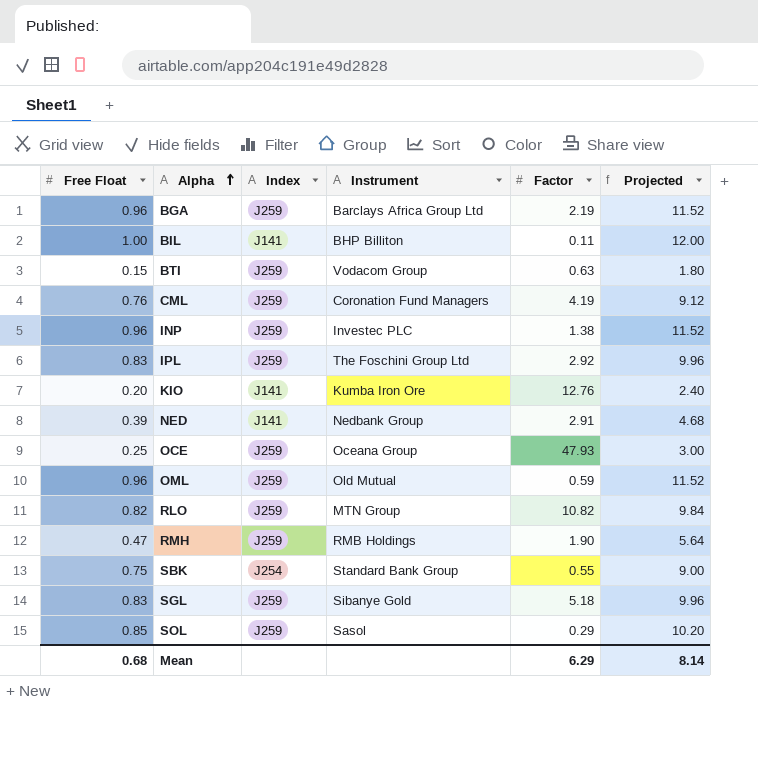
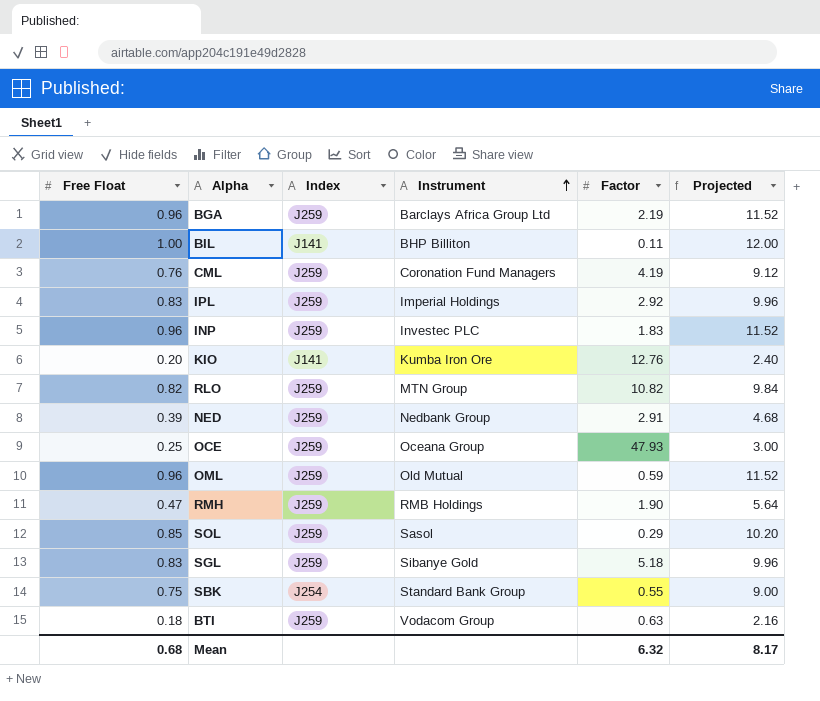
row order: Alpha ascending -> Instrument ascending
IPL | Instrument: The Foschini Group Ltd -> Imperial Holdings
INP | Factor: 1.38 -> 1.83
NED | Index: J141 -> J259
BTI | Free Float: 0.15 -> 0.18
BTI | Projected: 1.80 -> 2.16
Mean | Factor: 6.29 -> 6.32
Mean | Projected: 8.14 -> 8.17

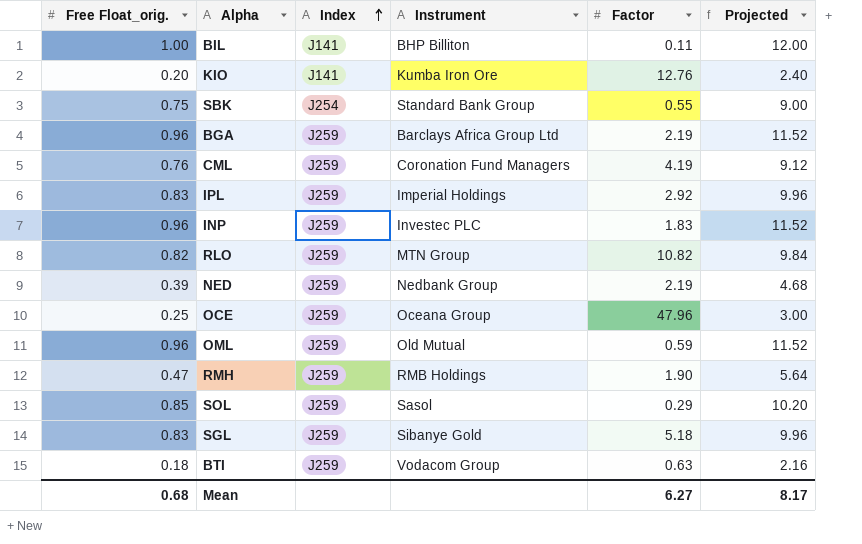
row order: Instrument ascending -> Index ascending
column name: Free Float -> Free Float_orig.
NED | Factor: 2.91 -> 2.19
OCE | Factor: 47.93 -> 47.96
Mean | Factor: 6.32 -> 6.27

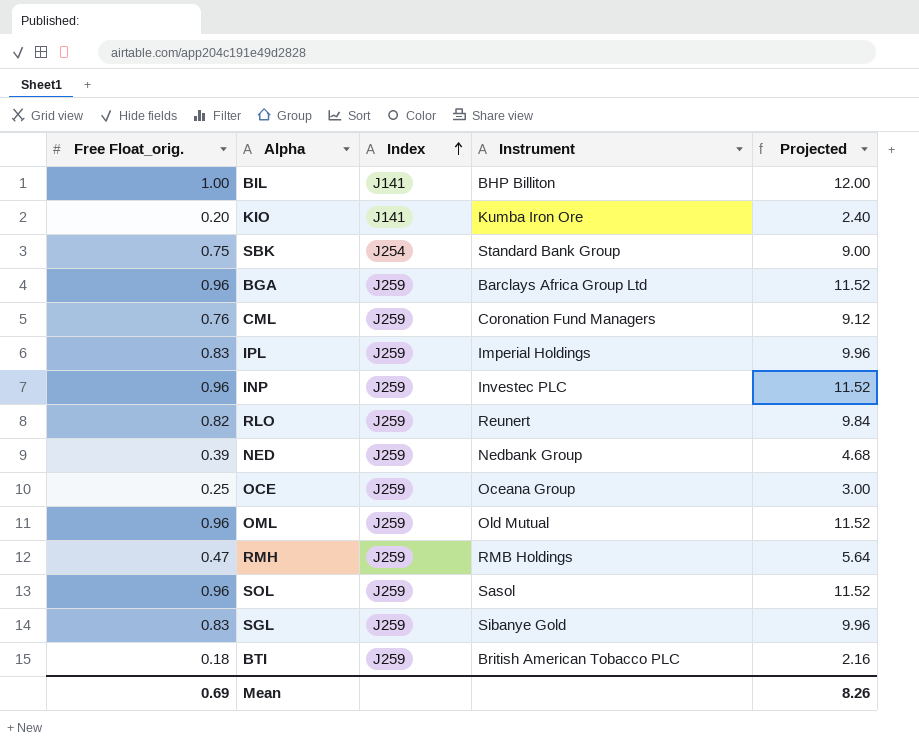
column Factor | position: 5 -> none
RLO | Instrument: MTN Group -> Reunert
SOL | Free Float_orig.: 0.85 -> 0.96
SOL | Projected: 10.20 -> 11.52
BTI | Instrument: Vodacom Group -> British American Tobacco PLC
Mean | Free Float_orig.: 0.68 -> 0.69
Mean | Projected: 8.17 -> 8.26

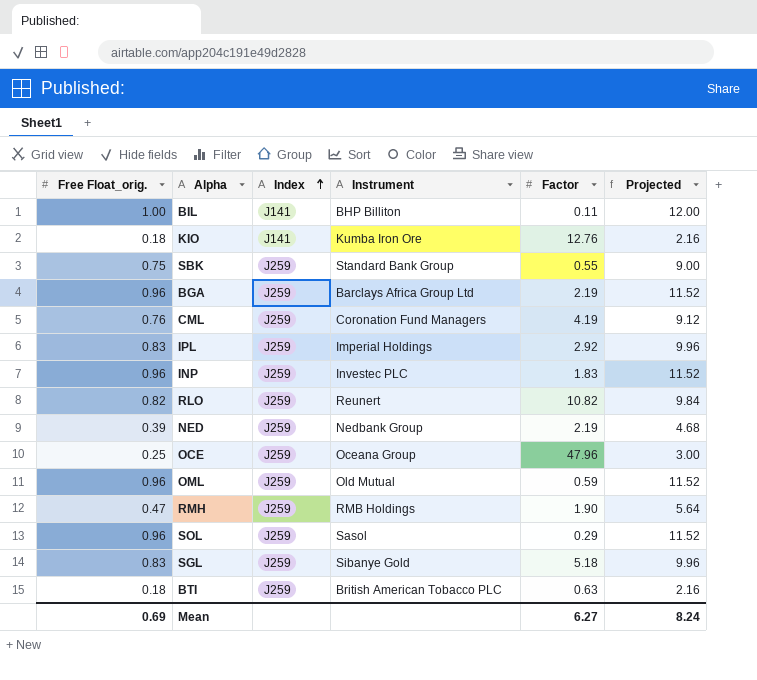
column Factor | position: none -> 5
KIO | Free Float_orig.: 0.20 -> 0.18
KIO | Projected: 2.40 -> 2.16
SBK | Index: J254 -> J259
Mean | Projected: 8.26 -> 8.24

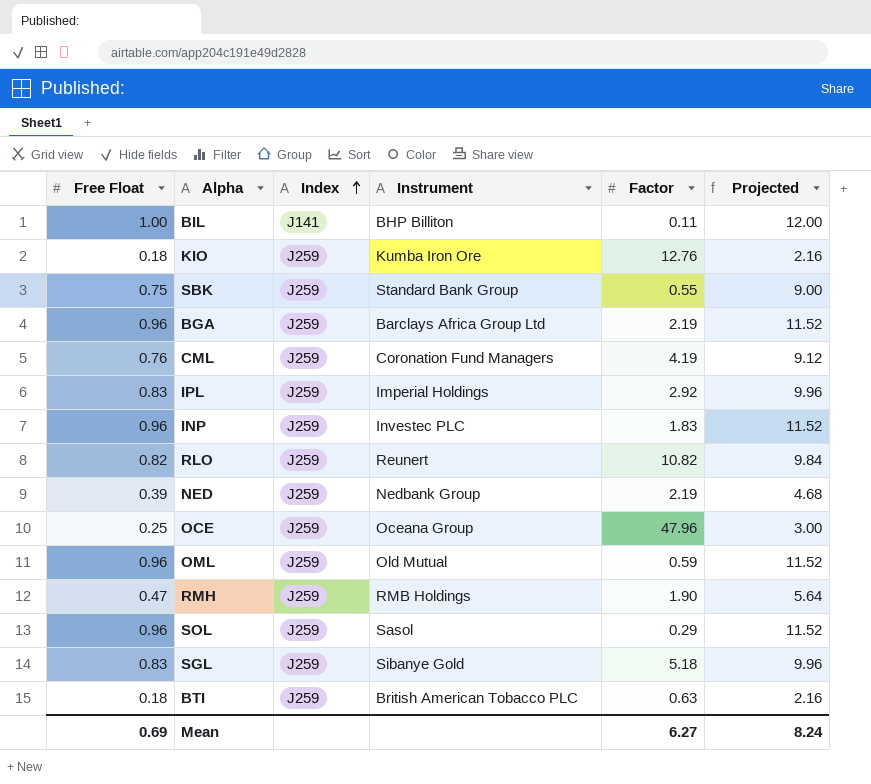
column name: Free Float_orig. -> Free Float
KIO | Index: J141 -> J259

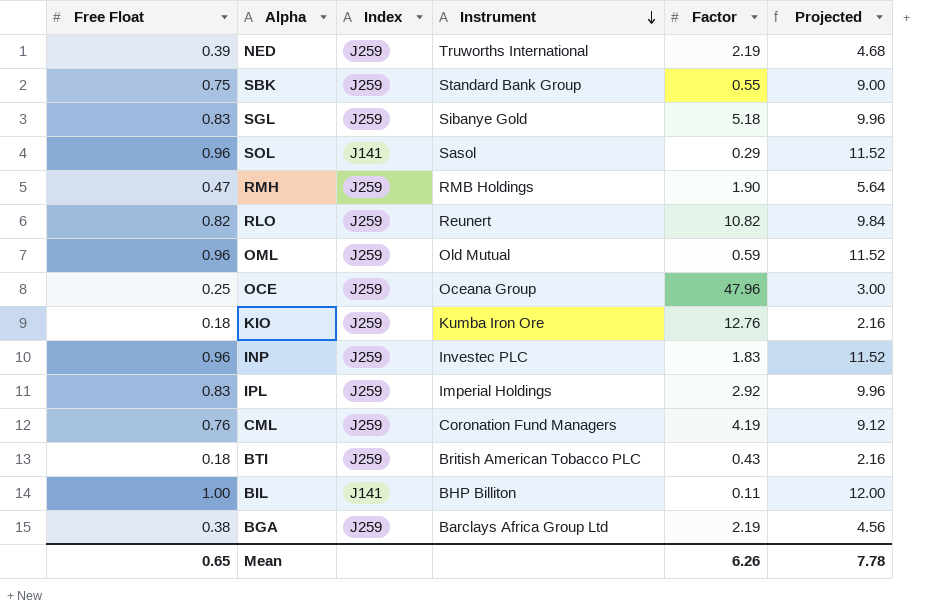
row order: Index ascending -> Instrument descending
NED | Instrument: Nedbank Group -> Truworths International
SOL | Index: J259 -> J141
BTI | Factor: 0.63 -> 0.43
BGA | Free Float: 0.96 -> 0.38
BGA | Projected: 11.52 -> 4.56
Mean | Free Float: 0.69 -> 0.65
Mean | Factor: 6.27 -> 6.26
Mean | Projected: 8.24 -> 7.78

